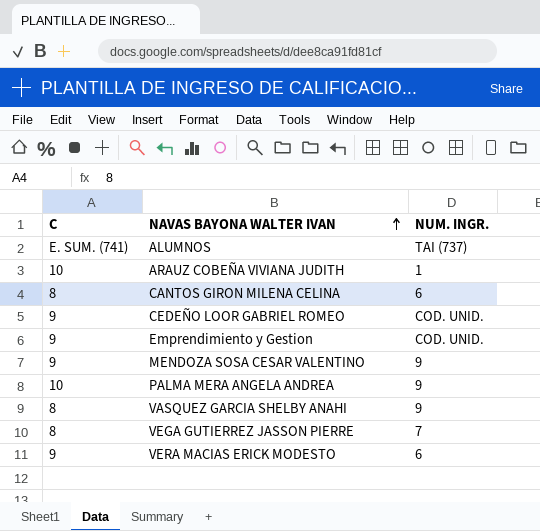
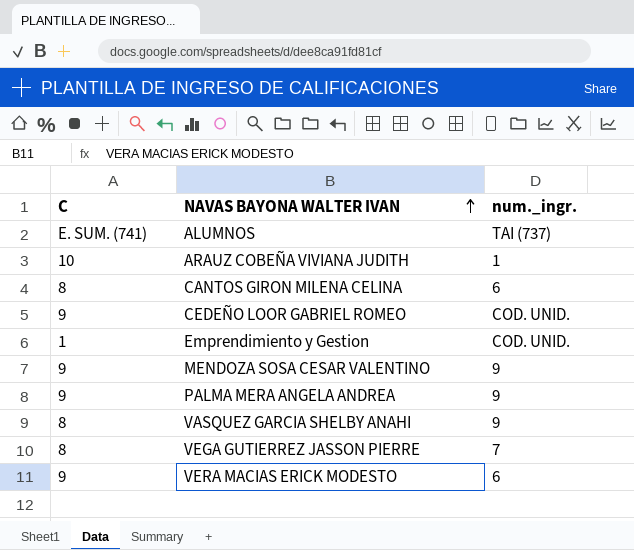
column name: NUM. INGR. -> num._ingr.
Emprendimiento y Gestion | C: 9 -> 1
PALMA MERA ANGELA ANDREA | C: 10 -> 9

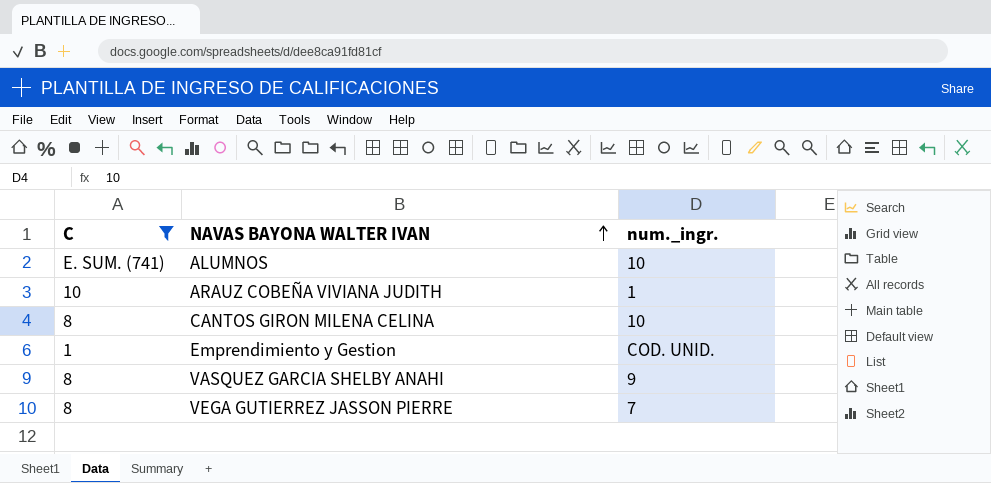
filter: none -> C != 9
ALUMNOS | num._ingr.: TAI (737) -> 10
CANTOS GIRON MILENA CELINA | num._ingr.: 6 -> 10

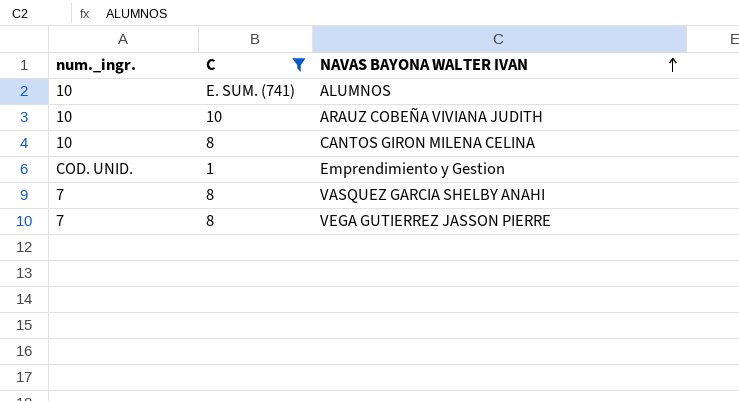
column num._ingr. | position: 3 -> 1
ARAUZ COBEÑA VIVIANA JUDITH | num._ingr.: 1 -> 10
VASQUEZ GARCIA SHELBY ANAHI | num._ingr.: 9 -> 7

